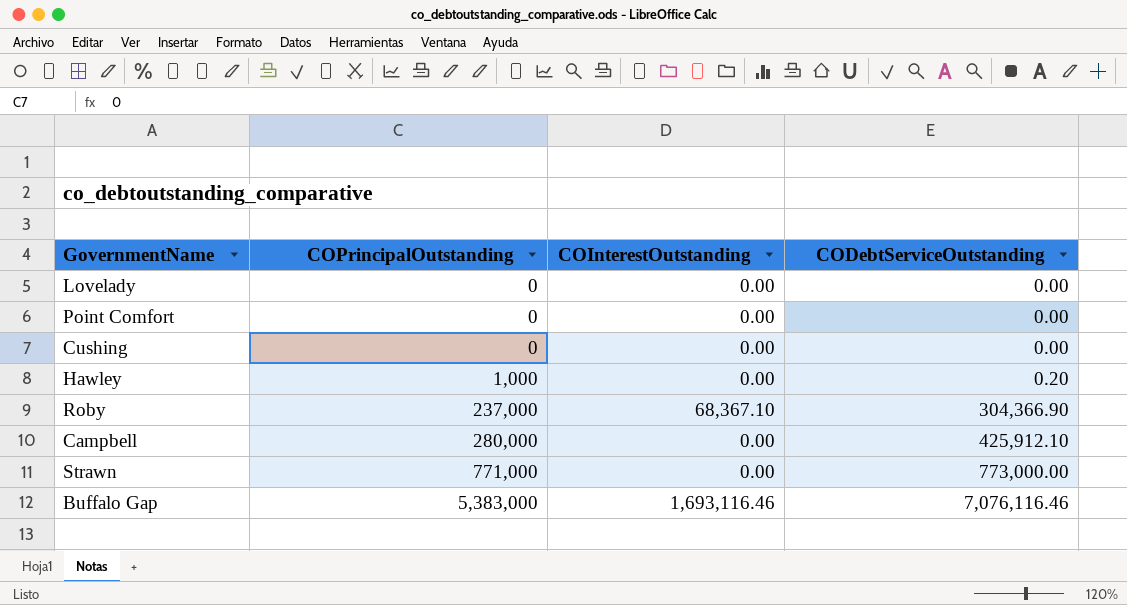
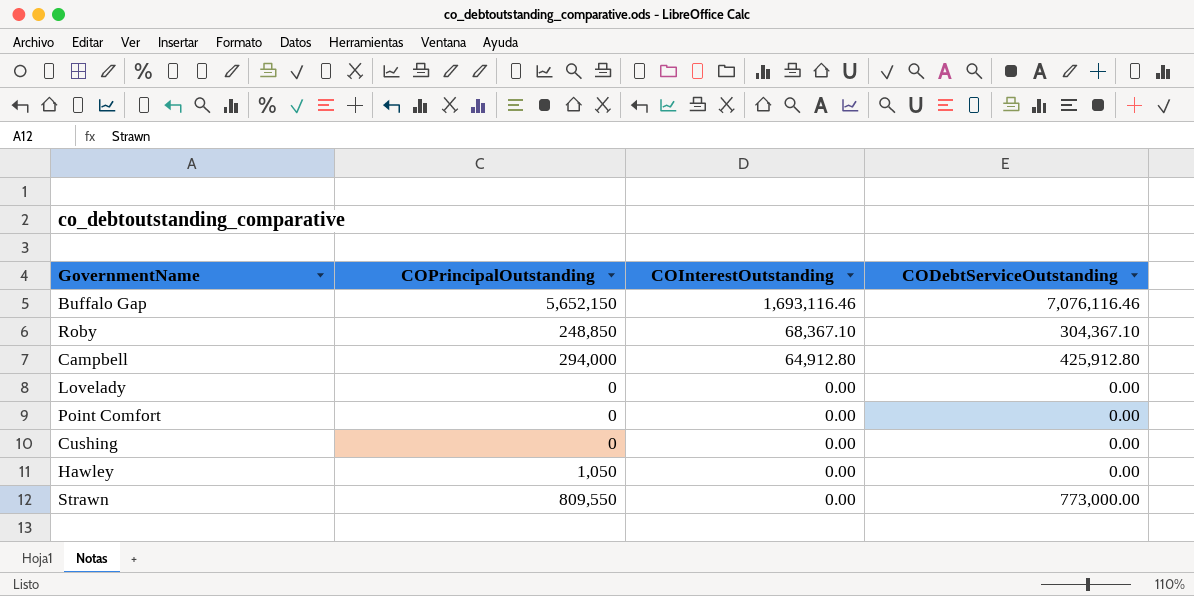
row order: COPrincipalOutstanding ascending -> COInterestOutstanding descending
Buffalo Gap | COPrincipalOutstanding: 5,383,000 -> 5,652,150
Roby | COPrincipalOutstanding: 237,000 -> 248,850
Roby | CODebtServiceOutstanding: 304,366.90 -> 304,367.10
Campbell | COPrincipalOutstanding: 280,000 -> 294,000
Campbell | COInterestOutstanding: 0.00 -> 64,912.80
Campbell | CODebtServiceOutstanding: 425,912.10 -> 425,912.80
Hawley | COPrincipalOutstanding: 1,000 -> 1,050
Hawley | CODebtServiceOutstanding: 0.20 -> 0.00
Strawn | COPrincipalOutstanding: 771,000 -> 809,550

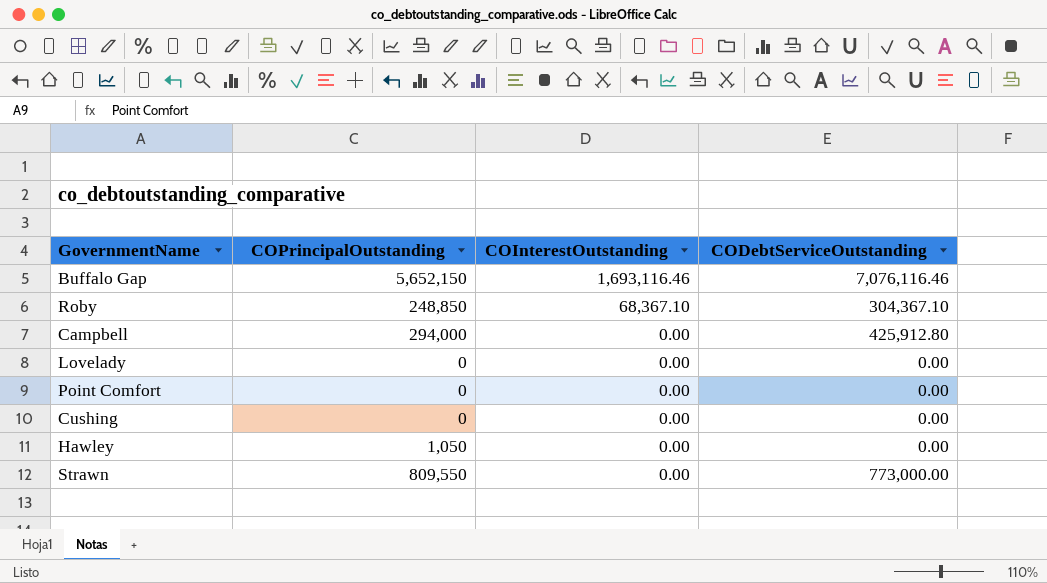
Campbell | COInterestOutstanding: 64,912.80 -> 0.00

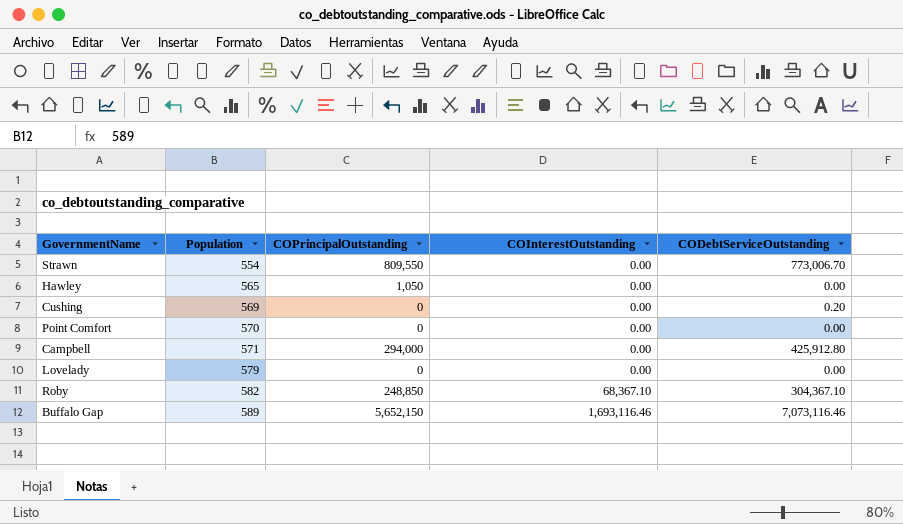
row order: COInterestOutstanding descending -> Population ascending
column Population | position: none -> 2
Strawn | CODebtServiceOutstanding: 773,000.00 -> 773,006.70
Cushing | CODebtServiceOutstanding: 0.00 -> 0.20
Buffalo Gap | CODebtServiceOutstanding: 7,076,116.46 -> 7,073,116.46

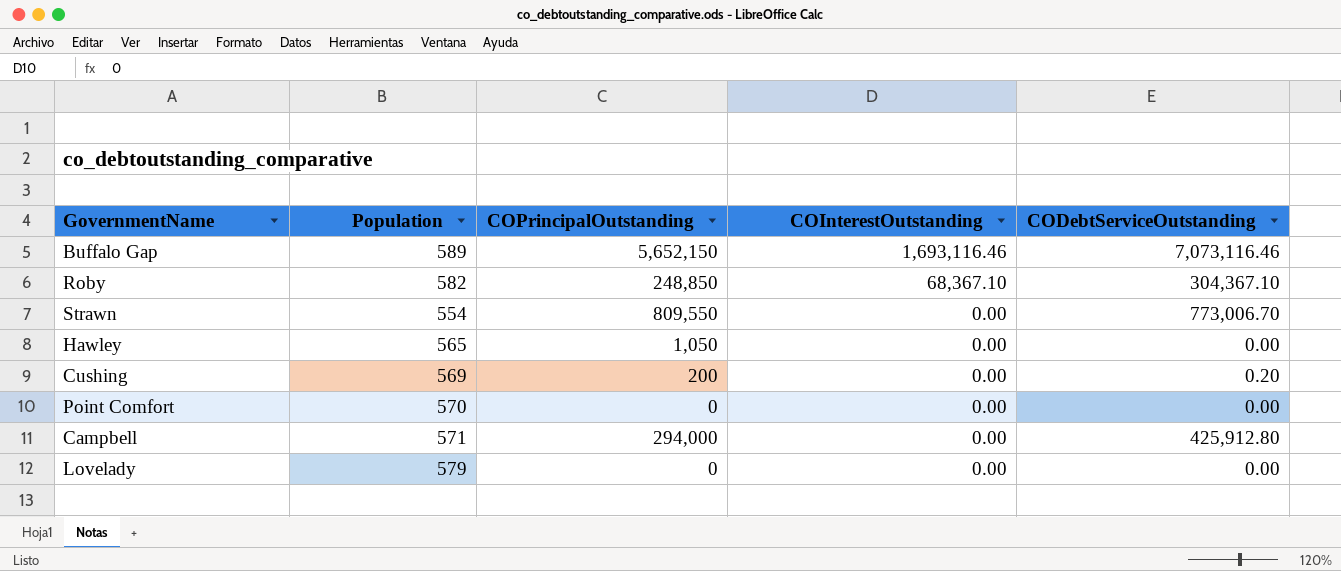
row order: Population ascending -> COInterestOutstanding descending
Cushing | COPrincipalOutstanding: 0 -> 200

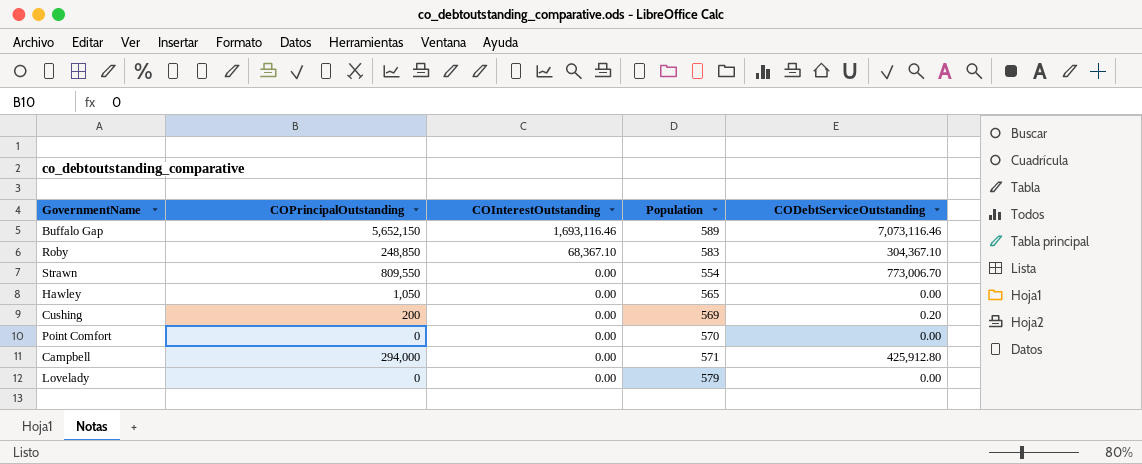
column Population | position: 2 -> 4
Roby | Population: 582 -> 583

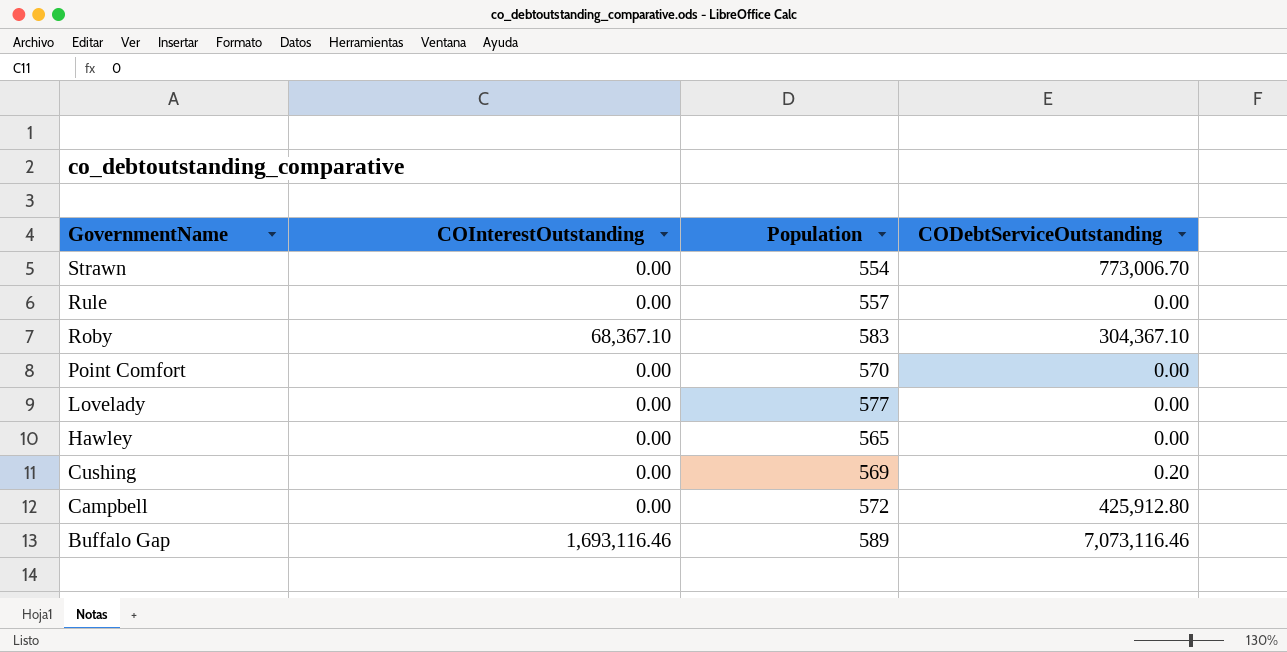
row order: COInterestOutstanding descending -> GovernmentName descending
column COPrincipalOutstanding | position: 2 -> none
row Rule: none -> 0.00 | 557 | 0.00
Lovelady | Population: 579 -> 577
Campbell | Population: 571 -> 572

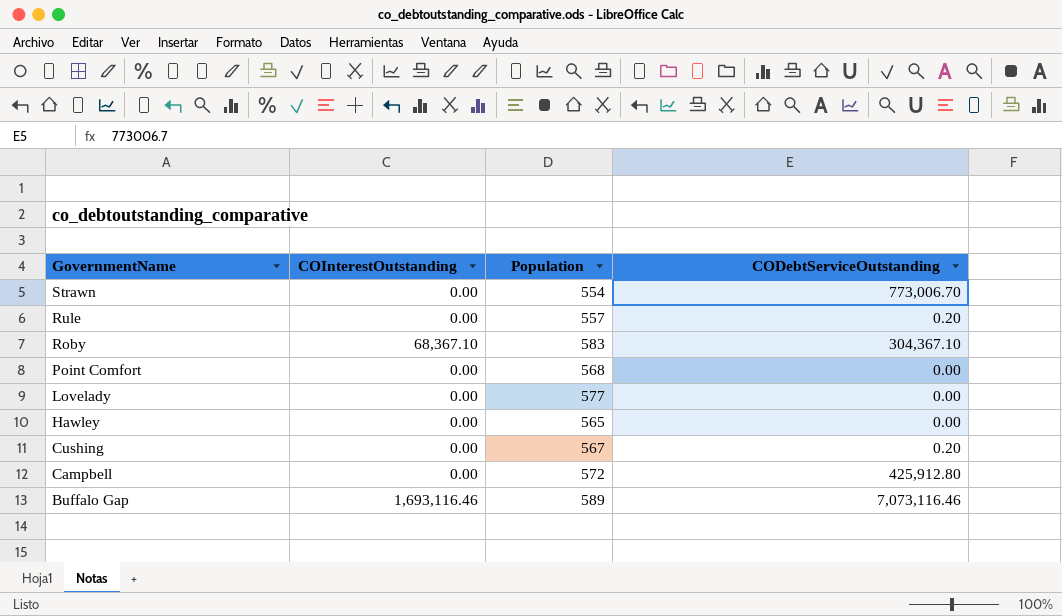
Rule | CODebtServiceOutstanding: 0.00 -> 0.20
Point Comfort | Population: 570 -> 568
Cushing | Population: 569 -> 567

